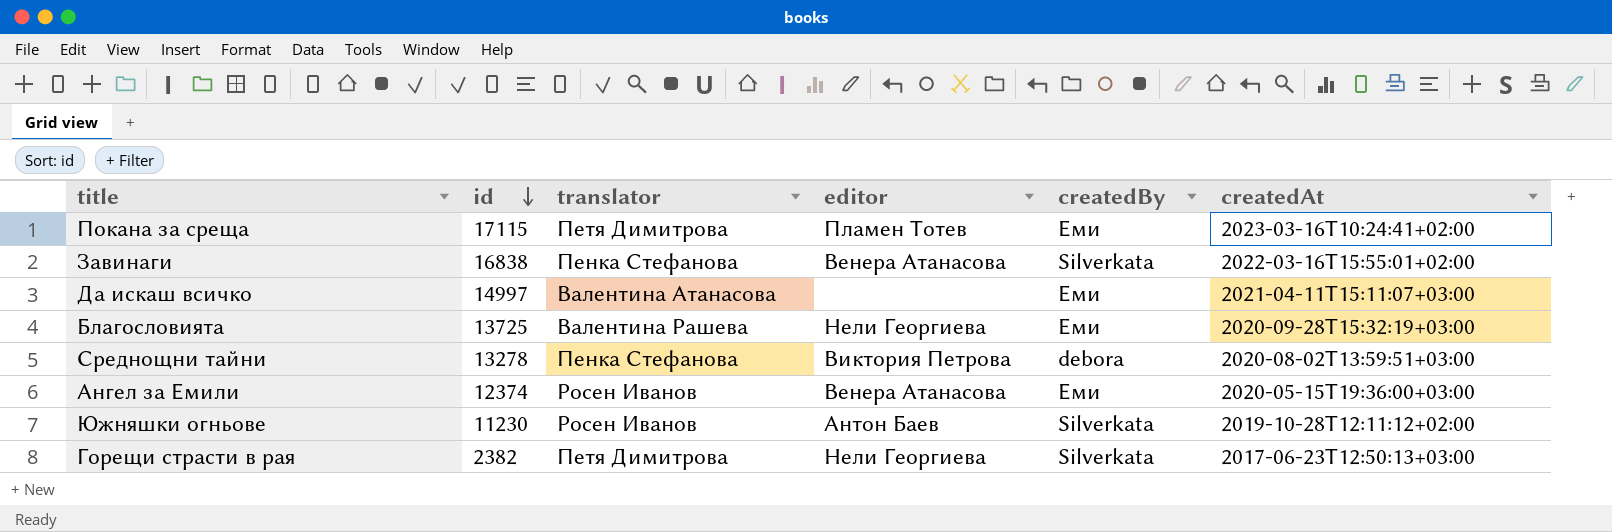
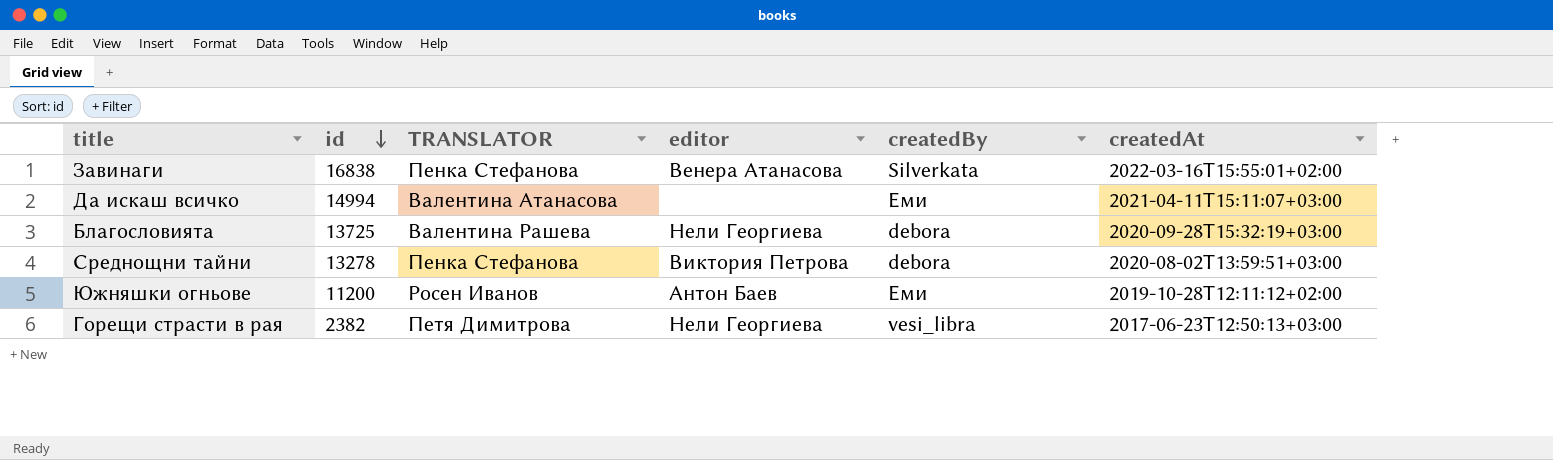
column name: translator -> TRANSLATOR
row Покана за среща: 17115 | Петя Димитрова | Пламен Тотев | Еми | 2023-03-16T10:24:41+02:00 -> none
row Ангел за Емили: 12374 | Росен Иванов | Венера Атанасова | Еми | 2020-05-15T19:36:00+03:00 -> none
Да искаш всичко | id: 14997 -> 14994
Благословията | createdBy: Еми -> debora
Южняшки огньове | id: 11230 -> 11200
Южняшки огньове | createdBy: Silverkata -> Еми
Горещи страсти в рая | createdBy: Silverkata -> vesi_libra

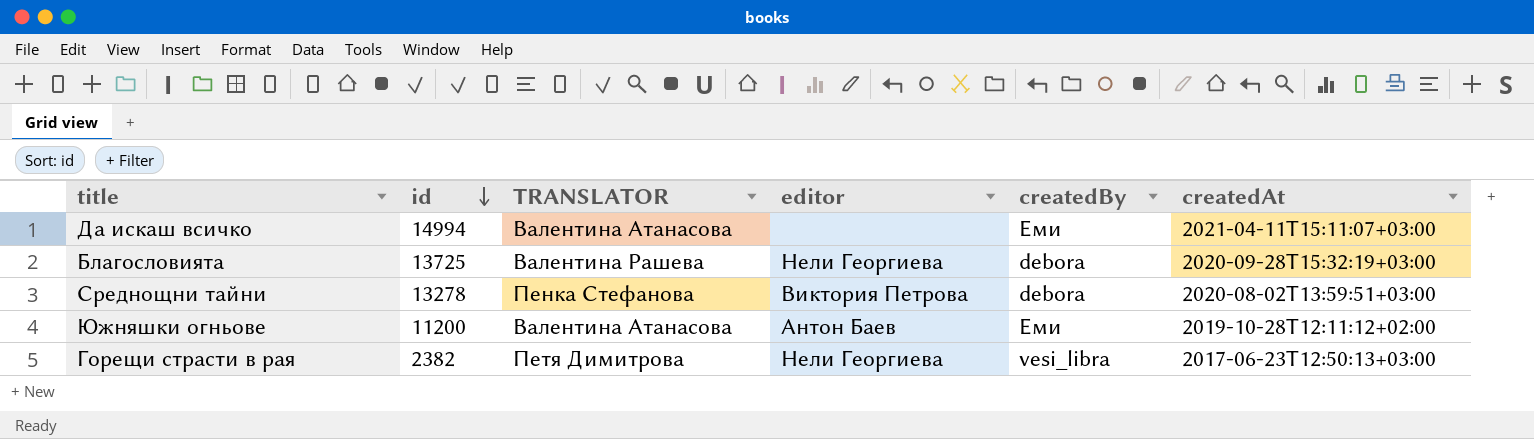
row Завинаги: 16838 | Пенка Стефанова | Венера Атанасова | Silverkata | 2022-03-16T15:55:01+02:00 -> none
Южняшки огньове | TRANSLATOR: Росен Иванов -> Валентина Атанасова

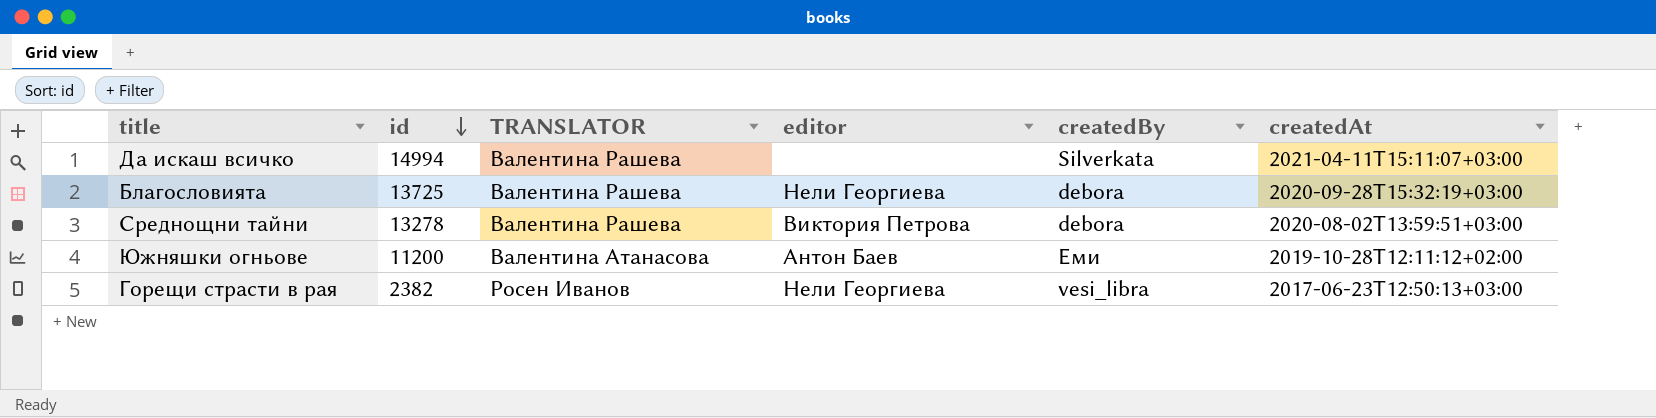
Да искаш всичко | TRANSLATOR: Валентина Атанасова -> Валентина Рашева
Да искаш всичко | createdBy: Еми -> Silverkata
Среднощни тайни | TRANSLATOR: Пенка Стефанова -> Валентина Рашева
Горещи страсти в рая | TRANSLATOR: Петя Димитрова -> Росен Иванов

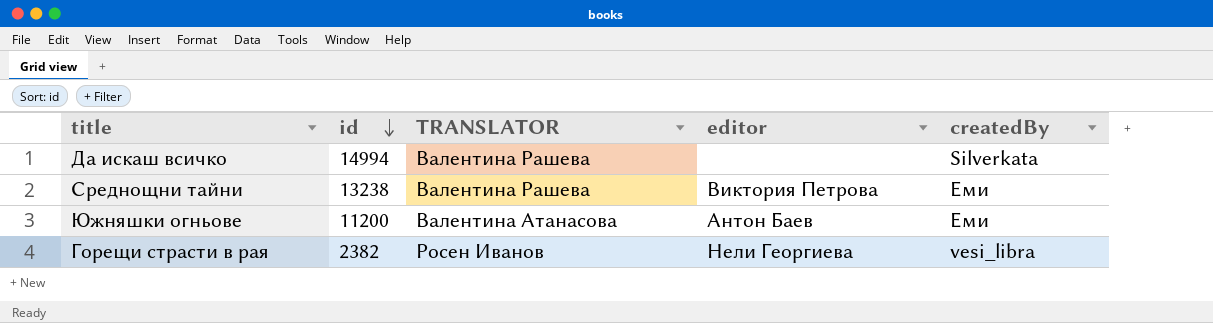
column createdAt | position: 6 -> none
row Благословията: 13725 | Валентина Рашева | Нели Георгиева | debora | 2020-09-28T15:32:19+03:00 -> none
Среднощни тайни | id: 13278 -> 13238
Среднощни тайни | createdBy: debora -> Еми

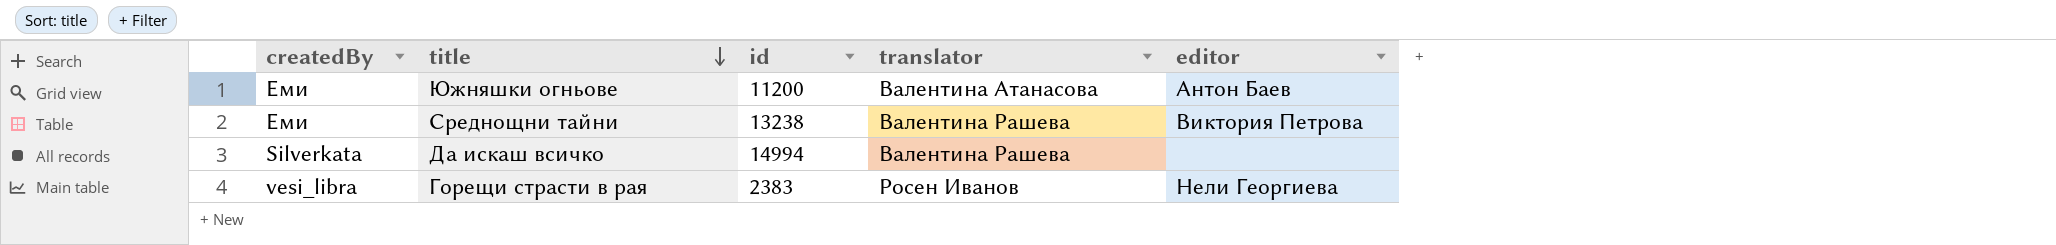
row order: id descending -> title descending
column createdBy | position: 5 -> 1
column name: TRANSLATOR -> translator
Горещи страсти в рая | id: 2382 -> 2383

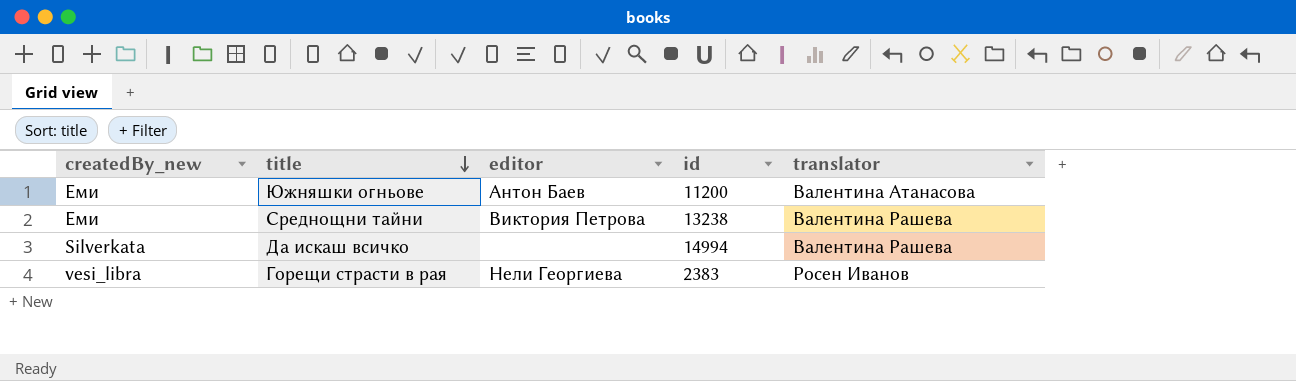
column name: createdBy -> createdBy_new
column editor | position: 5 -> 3

